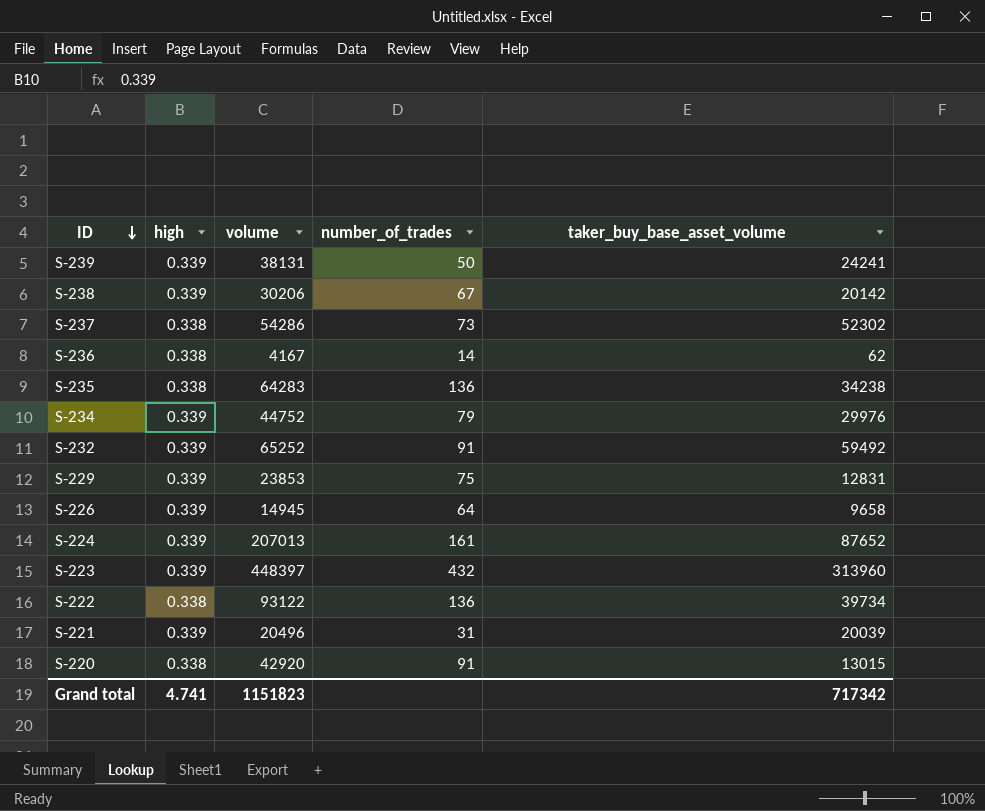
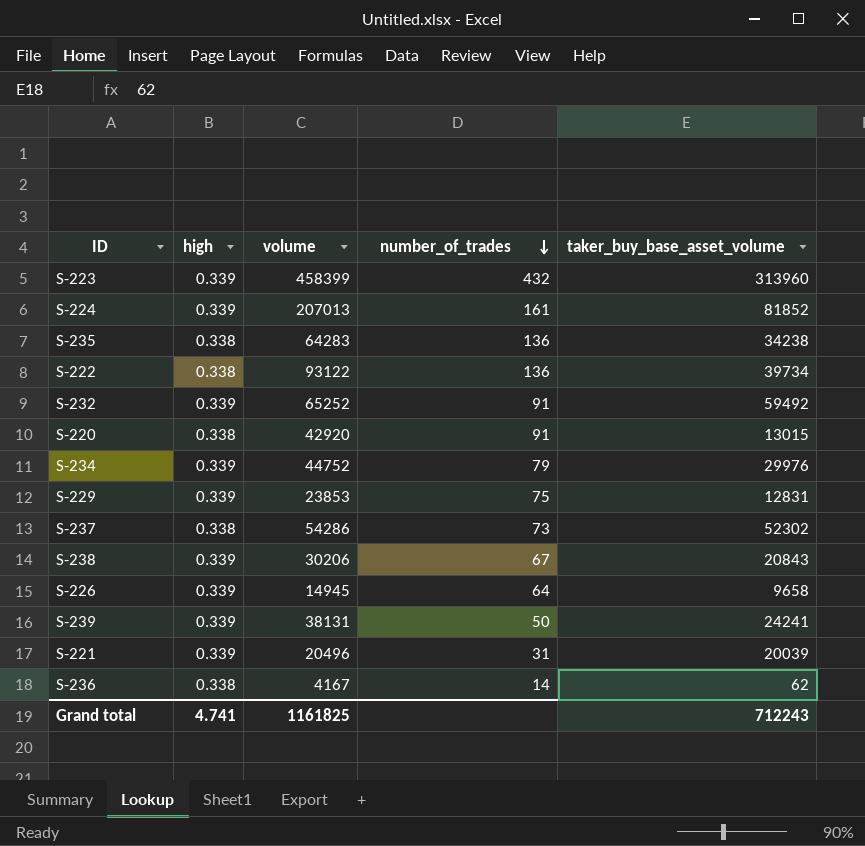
row order: ID descending -> number_of_trades descending
S-223 | volume: 448397 -> 458399
S-224 | taker_buy_base_asset_volume: 87652 -> 81852
S-238 | taker_buy_base_asset_volume: 20142 -> 20843
Grand total | volume: 1151823 -> 1161825
Grand total | taker_buy_base_asset_volume: 717342 -> 712243

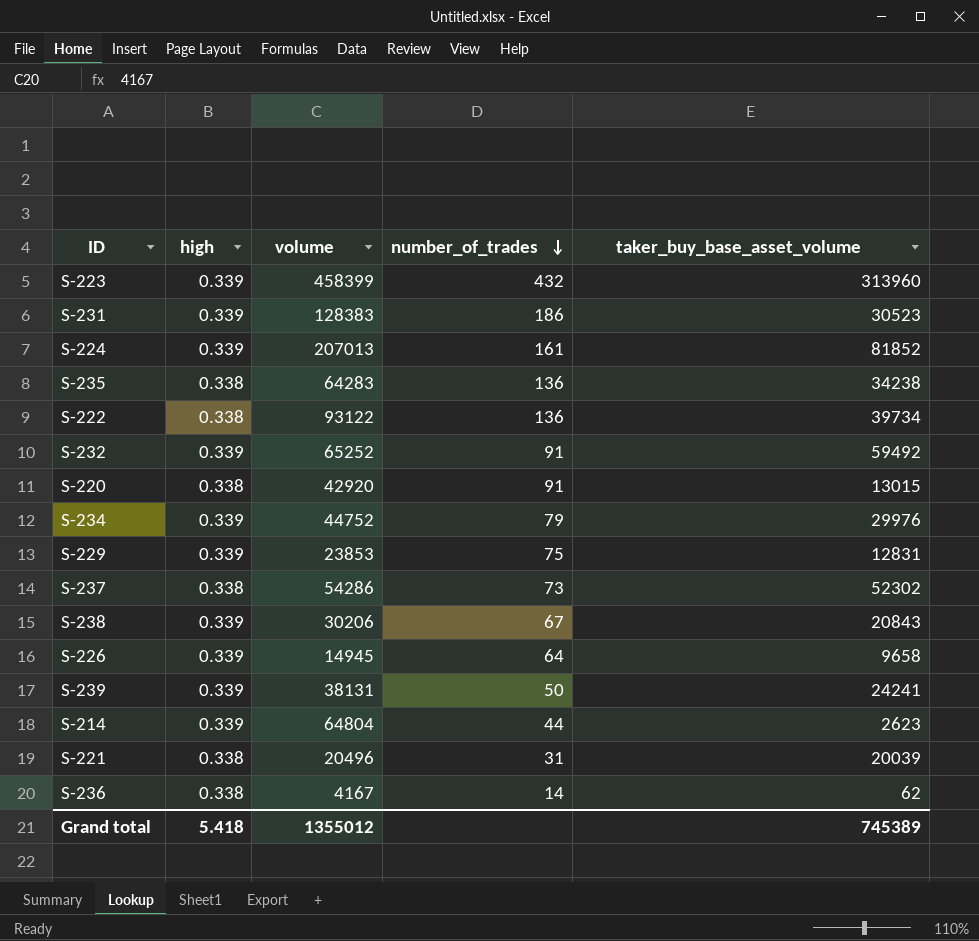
row S-231: none -> 0.339 | 128383 | 186 | 30523
row S-214: none -> 0.339 | 64804 | 44 | 2623
S-221 | high: 0.339 -> 0.338
Grand total | high: 4.741 -> 5.418
Grand total | volume: 1161825 -> 1355012
Grand total | taker_buy_base_asset_volume: 712243 -> 745389

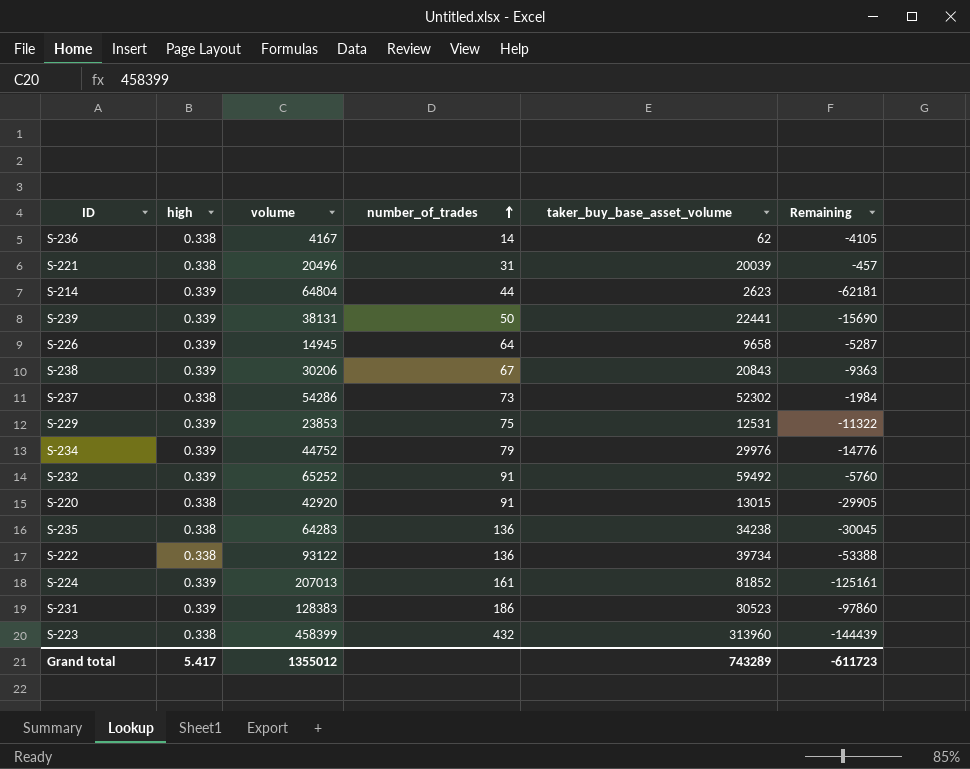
row order: number_of_trades descending -> number_of_trades ascending
column Remaining | formula: none -> [taker_buy_base_asset_volume] - [volume]
S-239 | taker_buy_base_asset_volume: 24241 -> 22441
S-229 | taker_buy_base_asset_volume: 12831 -> 12531
S-223 | high: 0.339 -> 0.338
Grand total | high: 5.418 -> 5.417
Grand total | taker_buy_base_asset_volume: 745389 -> 743289

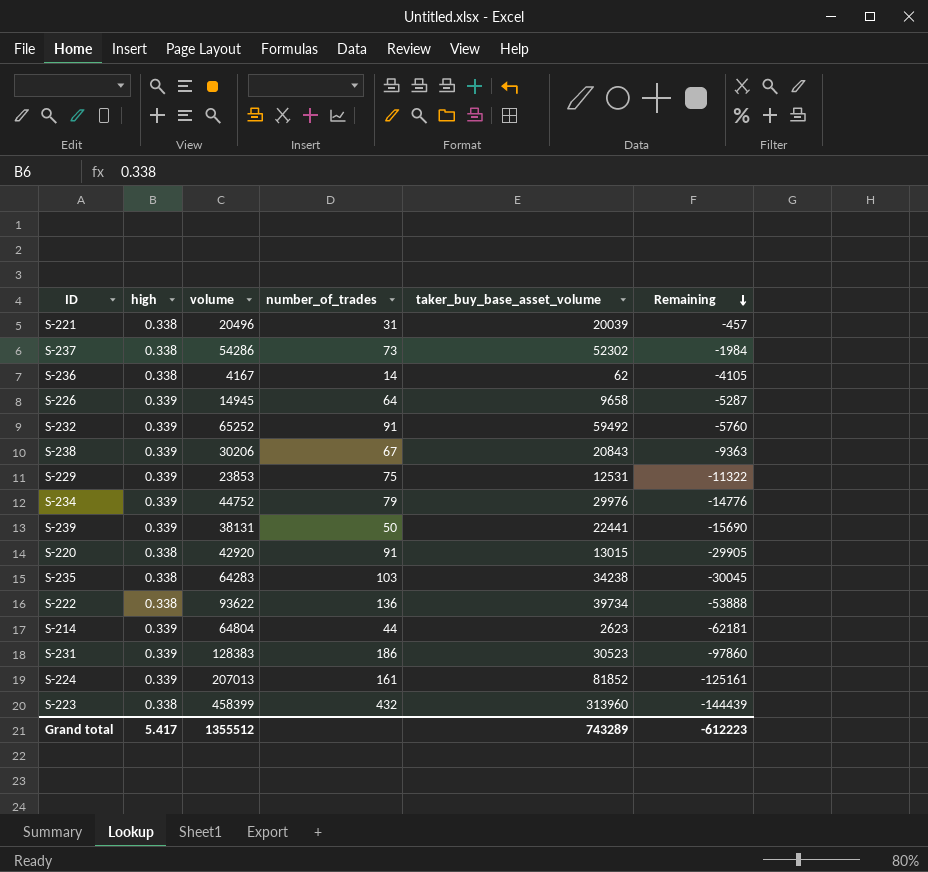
row order: number_of_trades ascending -> Remaining descending
S-235 | number_of_trades: 136 -> 103
S-222 | volume: 93122 -> 93622
S-222 | Remaining: -53388 -> -53888
Grand total | volume: 1355012 -> 1355512
Grand total | Remaining: -611723 -> -612223

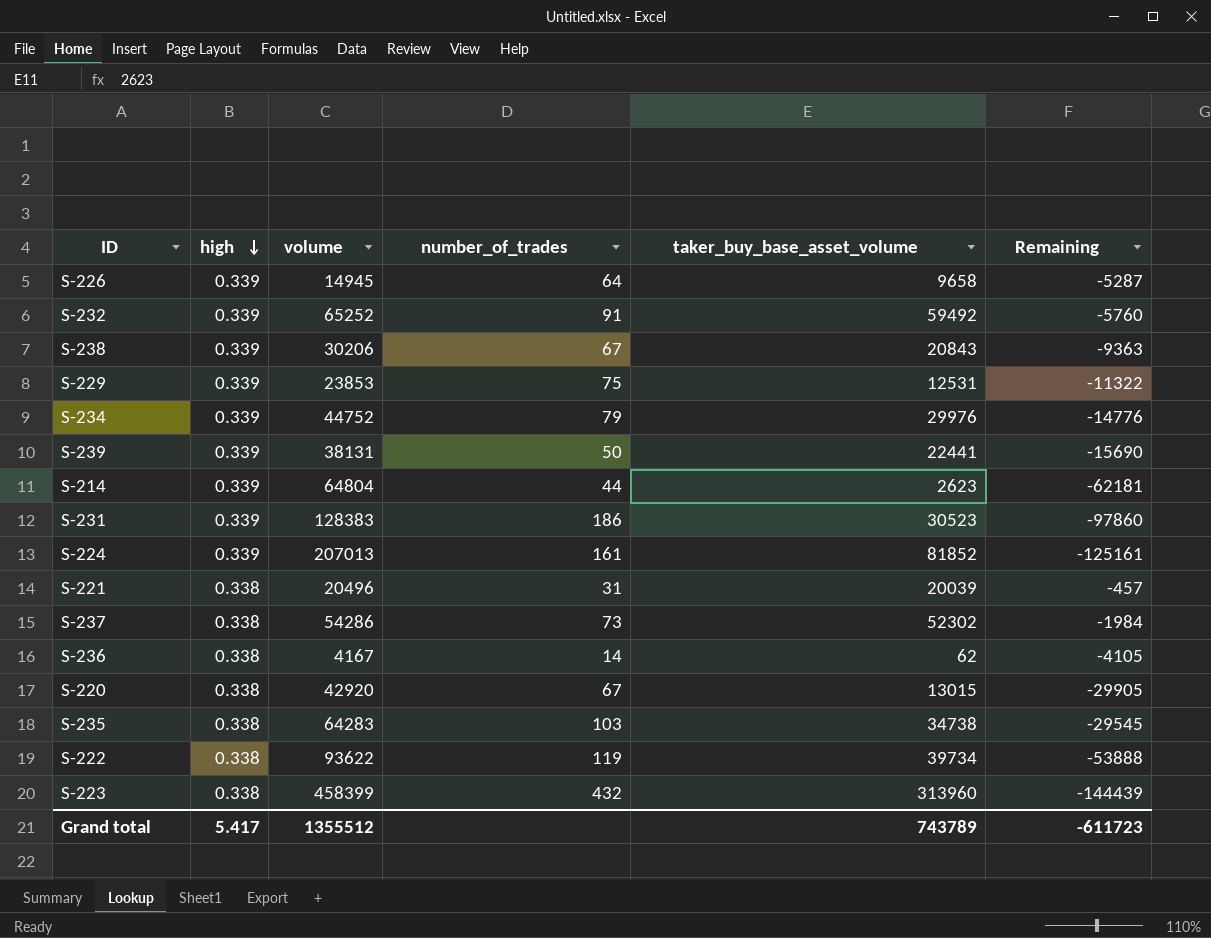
row order: Remaining descending -> high descending
S-220 | number_of_trades: 91 -> 67
S-235 | taker_buy_base_asset_volume: 34238 -> 34738
S-235 | Remaining: -30045 -> -29545
S-222 | number_of_trades: 136 -> 119
Grand total | taker_buy_base_asset_volume: 743289 -> 743789
Grand total | Remaining: -612223 -> -611723

